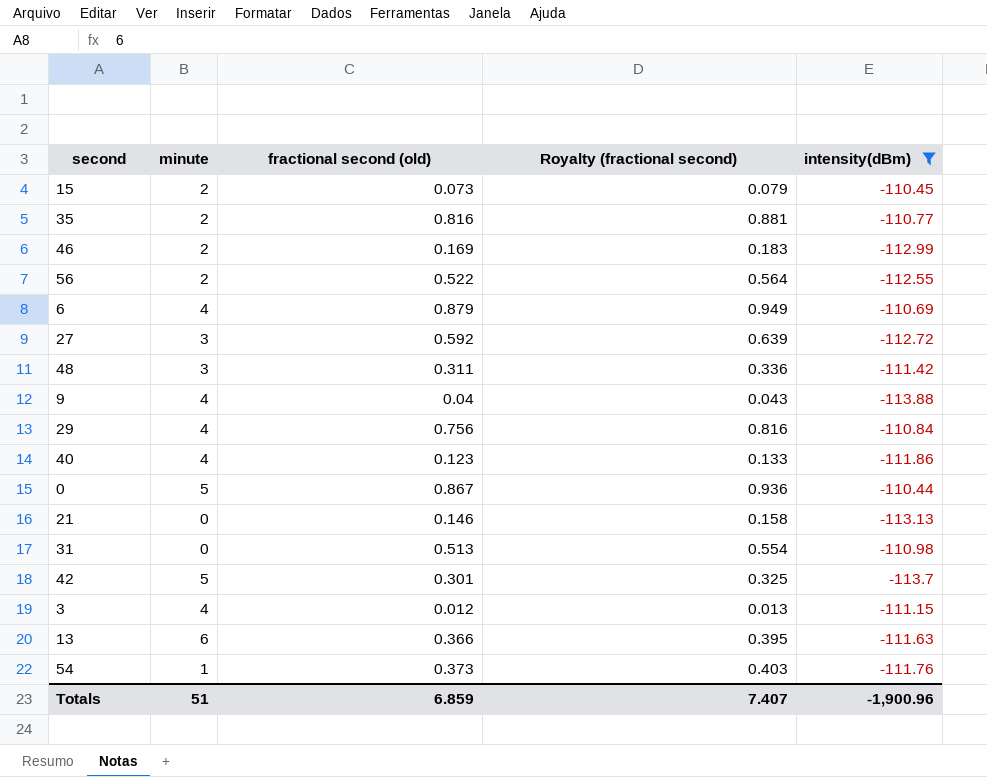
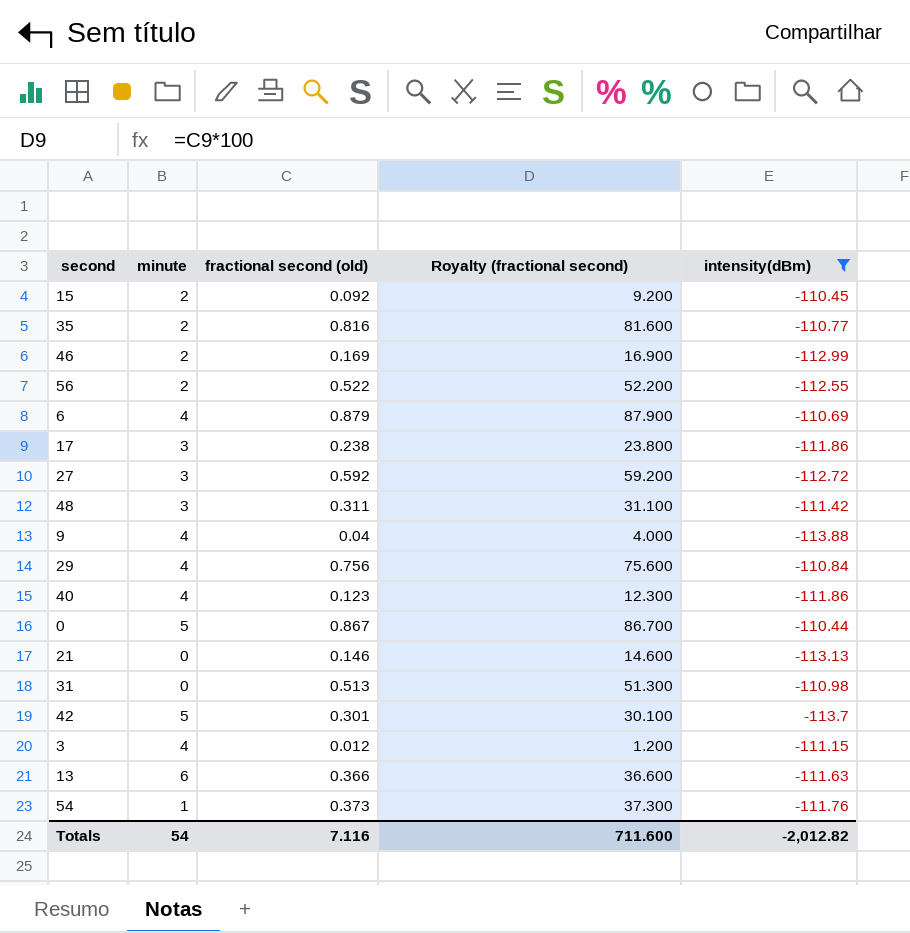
column Royalty (fractional second) | formula: [fractional second (old)] * 1.08 -> [fractional second (old)] * 100
15 | fractional second (old): 0.073 -> 0.092
row 17: none -> 3 | 0.238 | 23.800 | -111.86
Totals | minute: 51 -> 54
Totals | fractional second (old): 6.859 -> 7.116
Totals | Royalty (fractional second): 7.407 -> 711.600
Totals | intensity(dBm): -1,900.96 -> -2,012.82

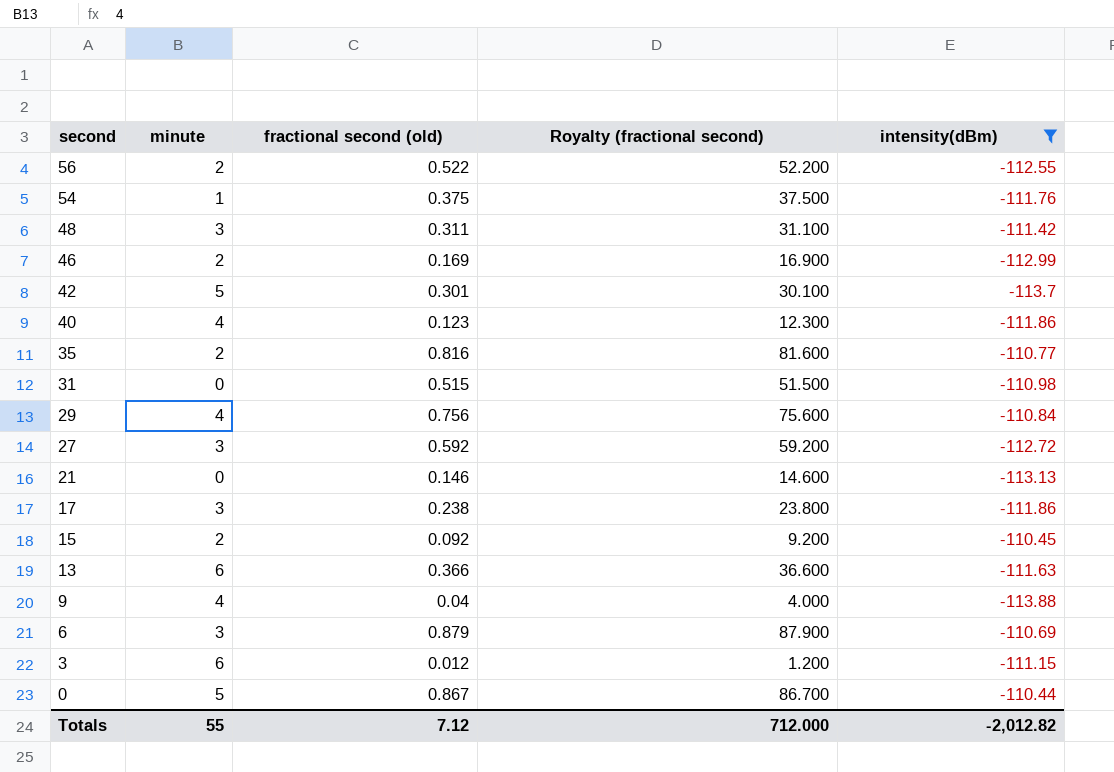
row order: none -> second descending
54 | fractional second (old): 0.373 -> 0.375
54 | Royalty (fractional second): 37.300 -> 37.500
31 | fractional second (old): 0.513 -> 0.515
31 | Royalty (fractional second): 51.300 -> 51.500
6 | minute: 4 -> 3
3 | minute: 4 -> 6
Totals | minute: 54 -> 55
Totals | fractional second (old): 7.116 -> 7.12
Totals | Royalty (fractional second): 711.600 -> 712.000

